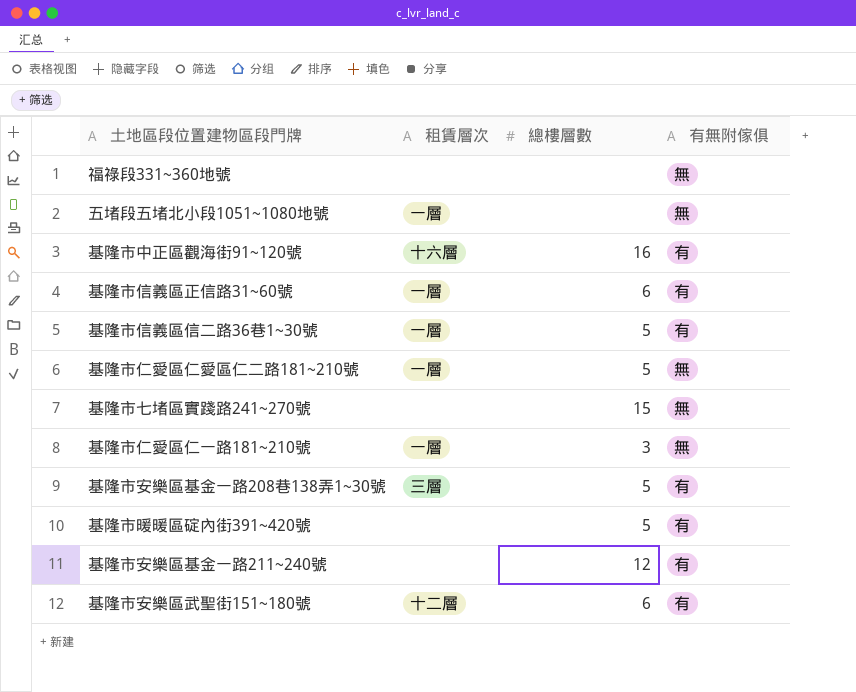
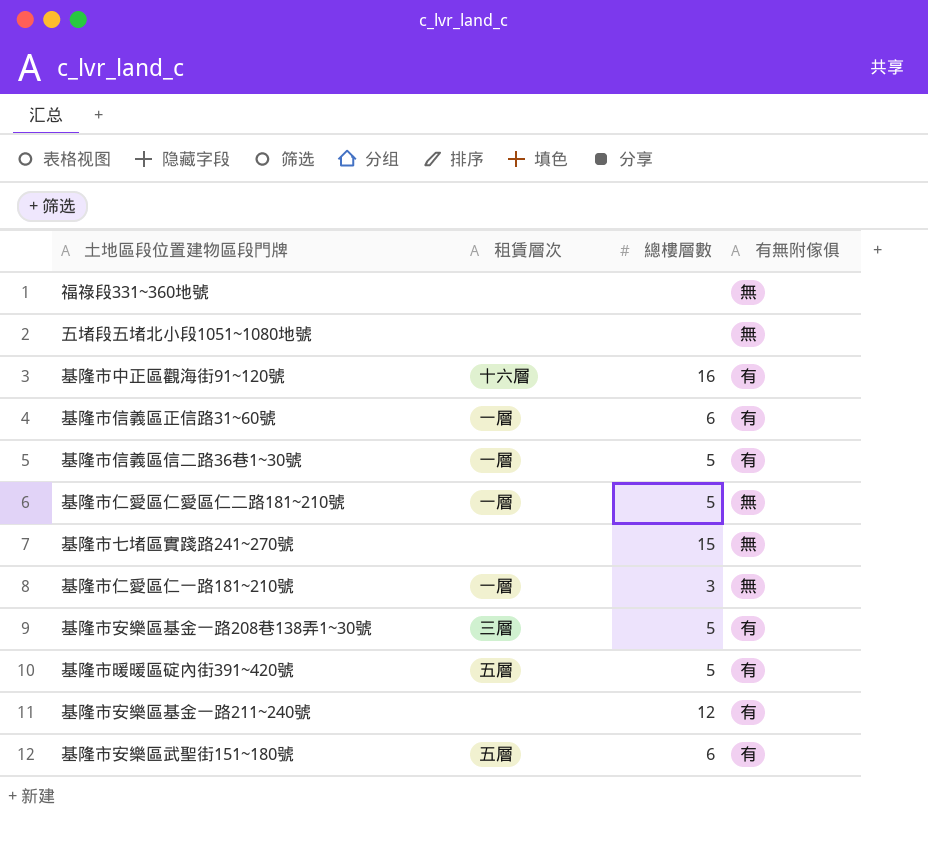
五堵段五堵北小段1051~1080地號 | 租賃層次: 一層 -> none
基隆市暖暖區碇內街391~420號 | 租賃層次: none -> 五層
基隆市安樂區武聖街151~180號 | 租賃層次: 十二層 -> 五層

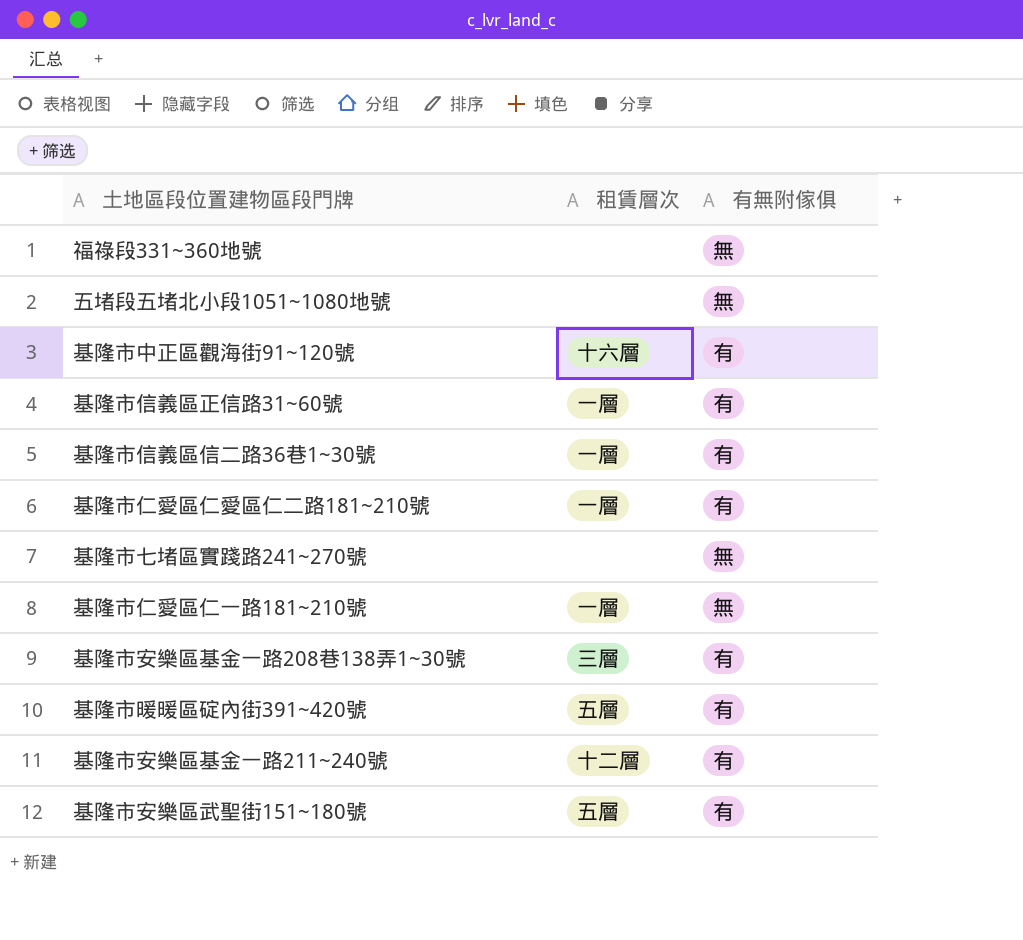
column 總樓層數 | position: 3 -> none
基隆市仁愛區仁愛區仁二路181~210號 | 有無附傢俱: 無 -> 有
基隆市安樂區基金一路211~240號 | 租賃層次: none -> 十二層

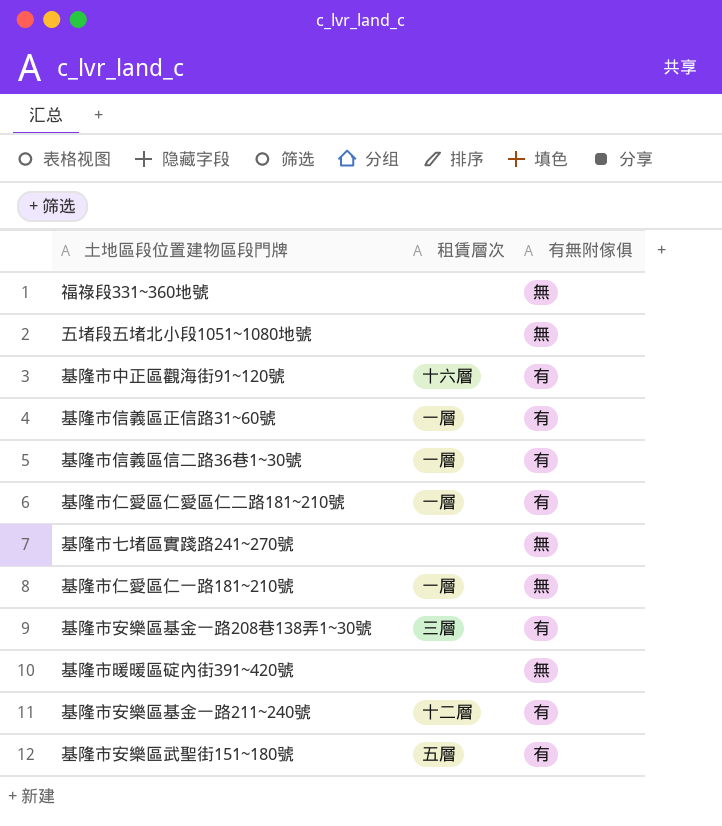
基隆市暖暖區碇內街391~420號 | 租賃層次: 五層 -> none
基隆市暖暖區碇內街391~420號 | 有無附傢俱: 有 -> 無

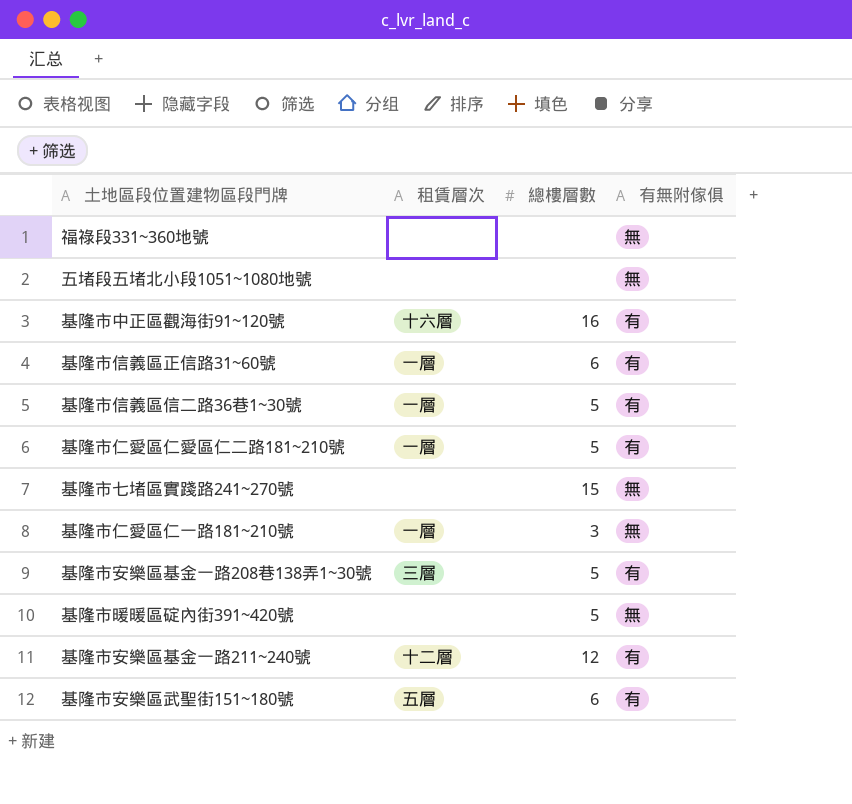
column 總樓層數 | position: none -> 3

